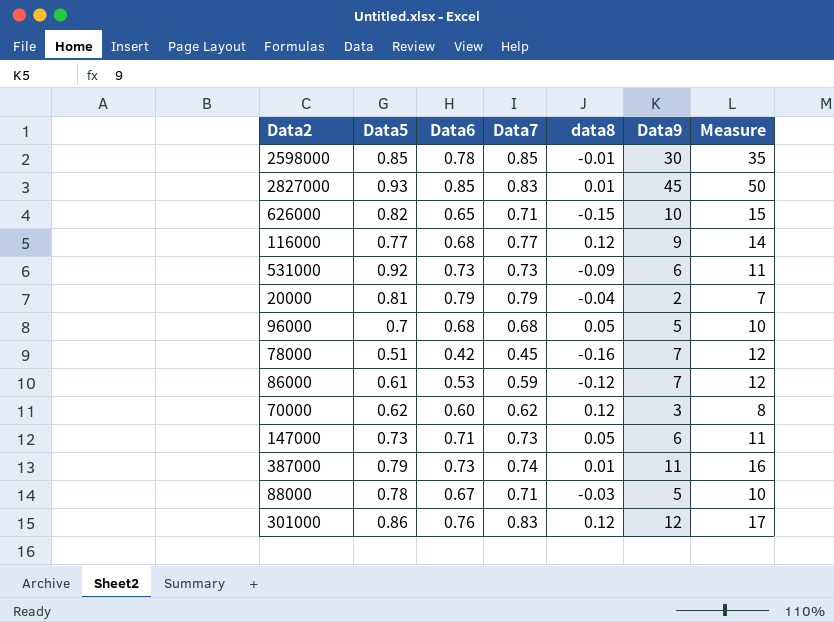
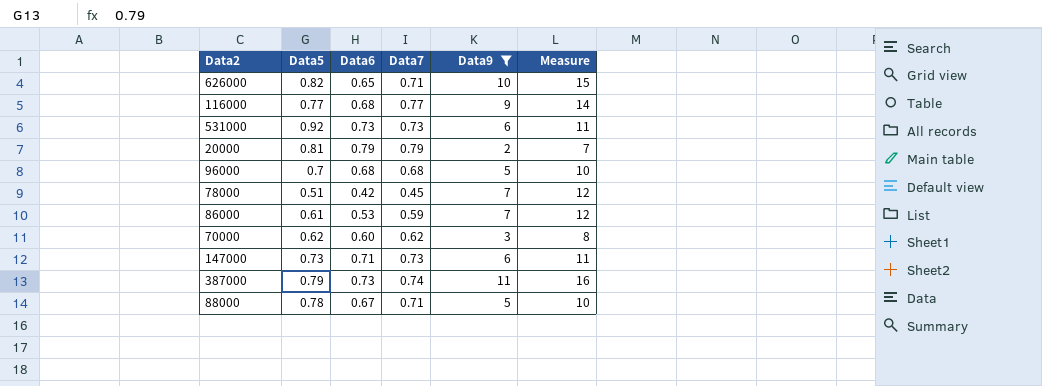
filter: none -> Data9 <= 11
column data8 | position: 5 -> none

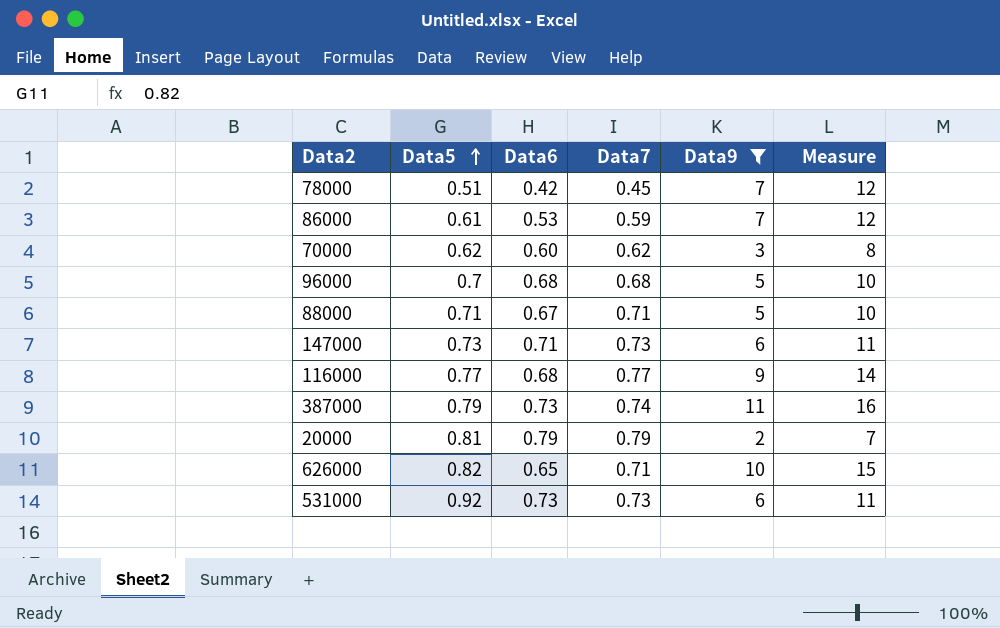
row order: none -> Data5 ascending
88000 | Data5: 0.78 -> 0.71

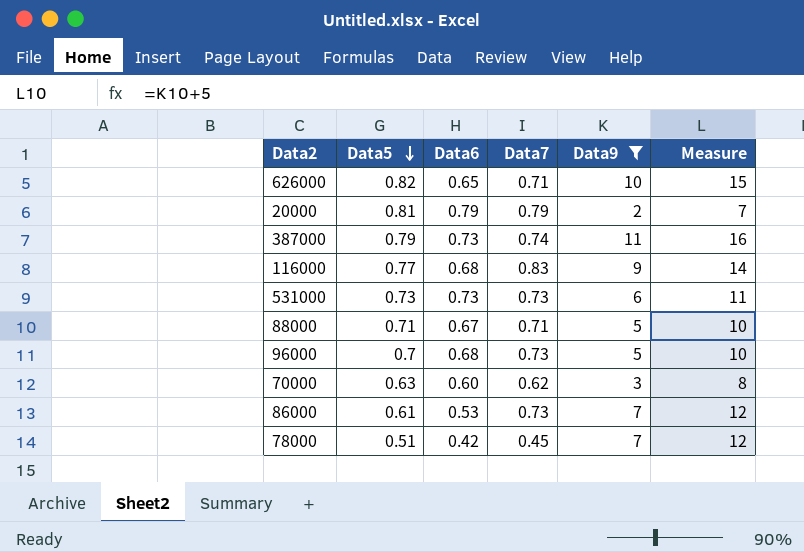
row order: Data5 ascending -> Data5 descending
row 147000: 0.73 | 0.71 | 0.73 | 6 | 11 -> none
116000 | Data7: 0.77 -> 0.83
531000 | Data5: 0.92 -> 0.73
96000 | Data7: 0.68 -> 0.73
70000 | Data5: 0.62 -> 0.63
86000 | Data7: 0.59 -> 0.73

